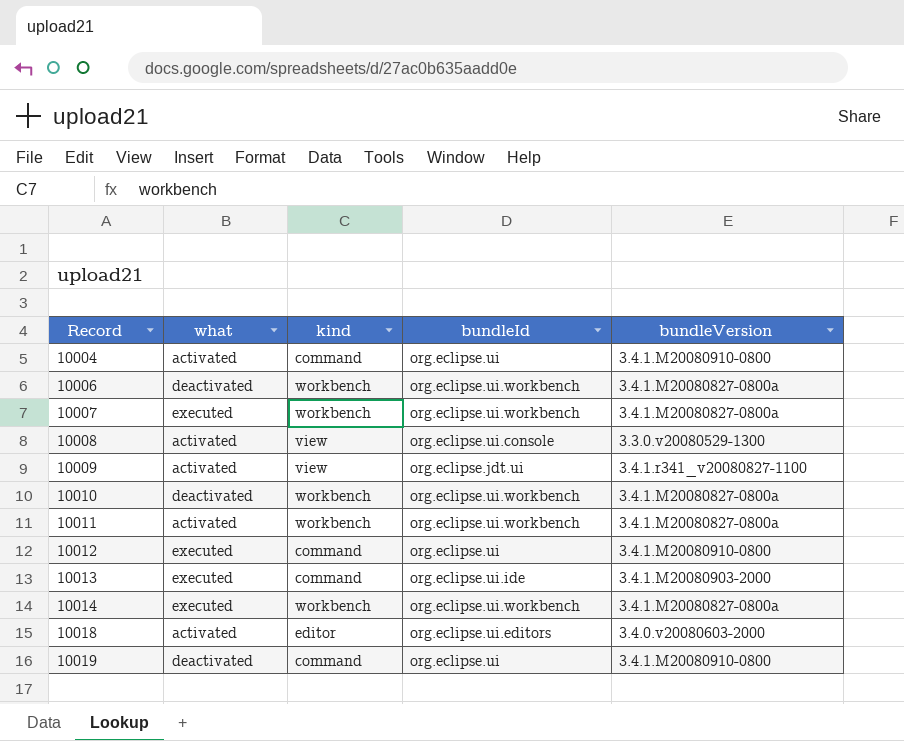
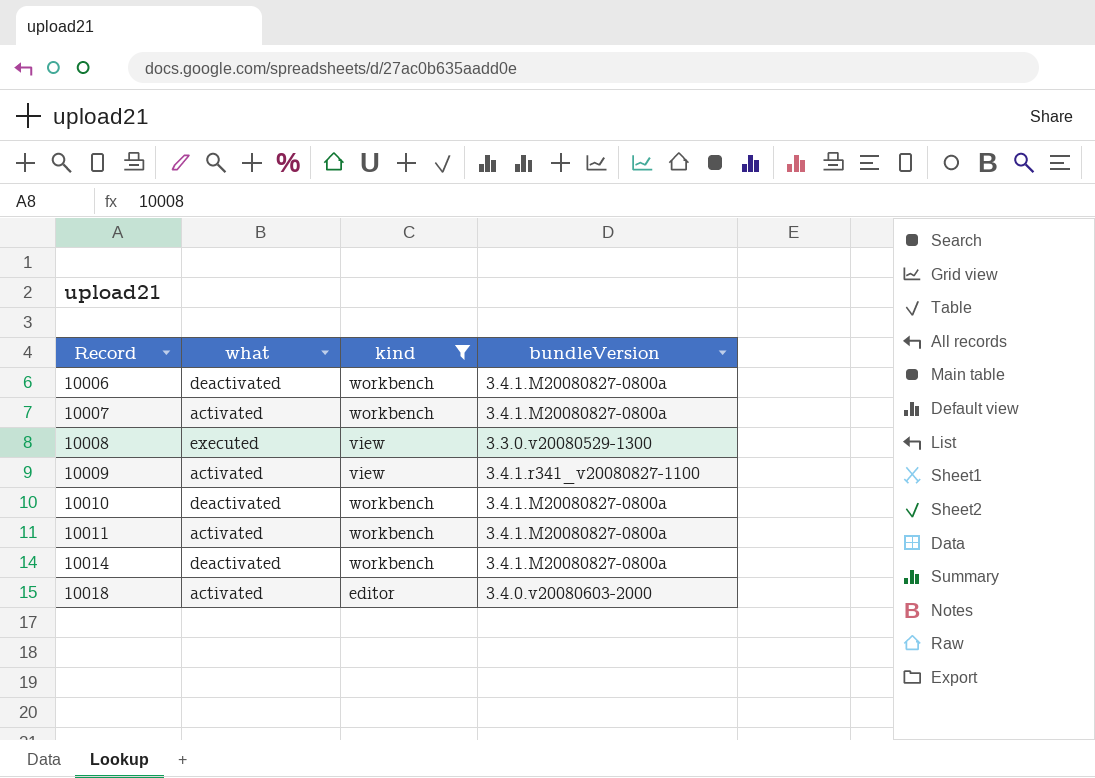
filter: none -> kind != command
column bundleId | position: 4 -> none
10007 | what: executed -> activated
10008 | what: activated -> executed
10014 | what: executed -> deactivated

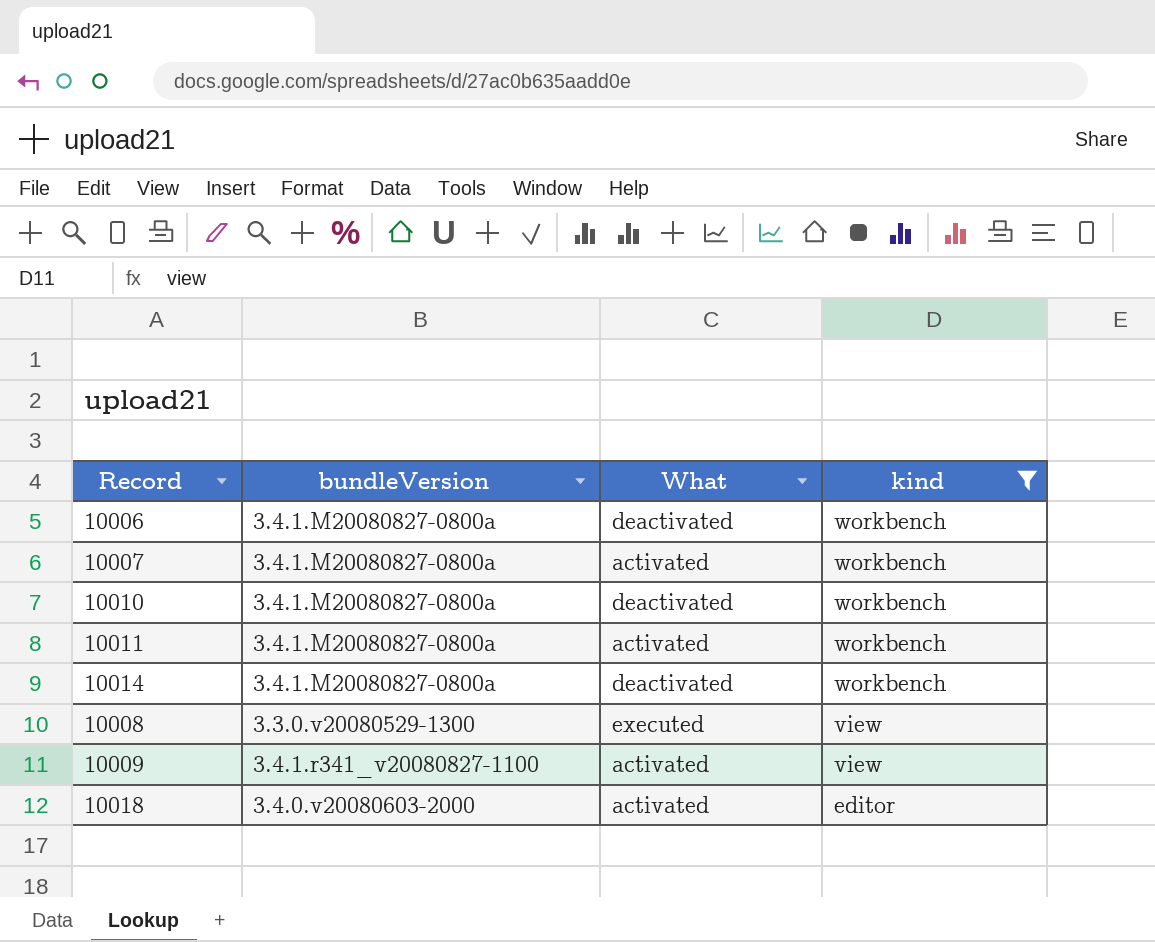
row order: Record ascending -> kind descending
column bundleVersion | position: 4 -> 2
column name: what -> What

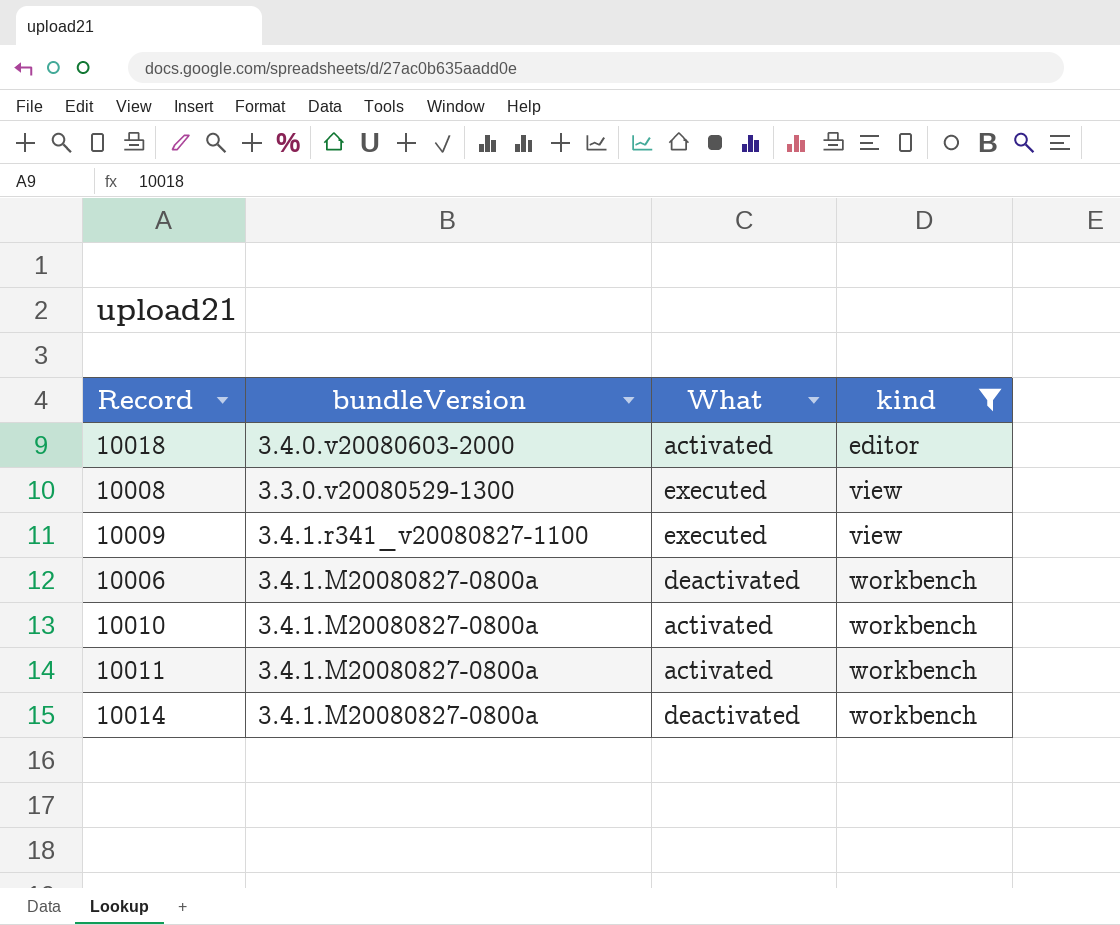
row order: kind descending -> kind ascending
row 10007: 3.4.1.M20080827-0800a | activated | workbench -> none
10009 | What: activated -> executed
10010 | What: deactivated -> activated

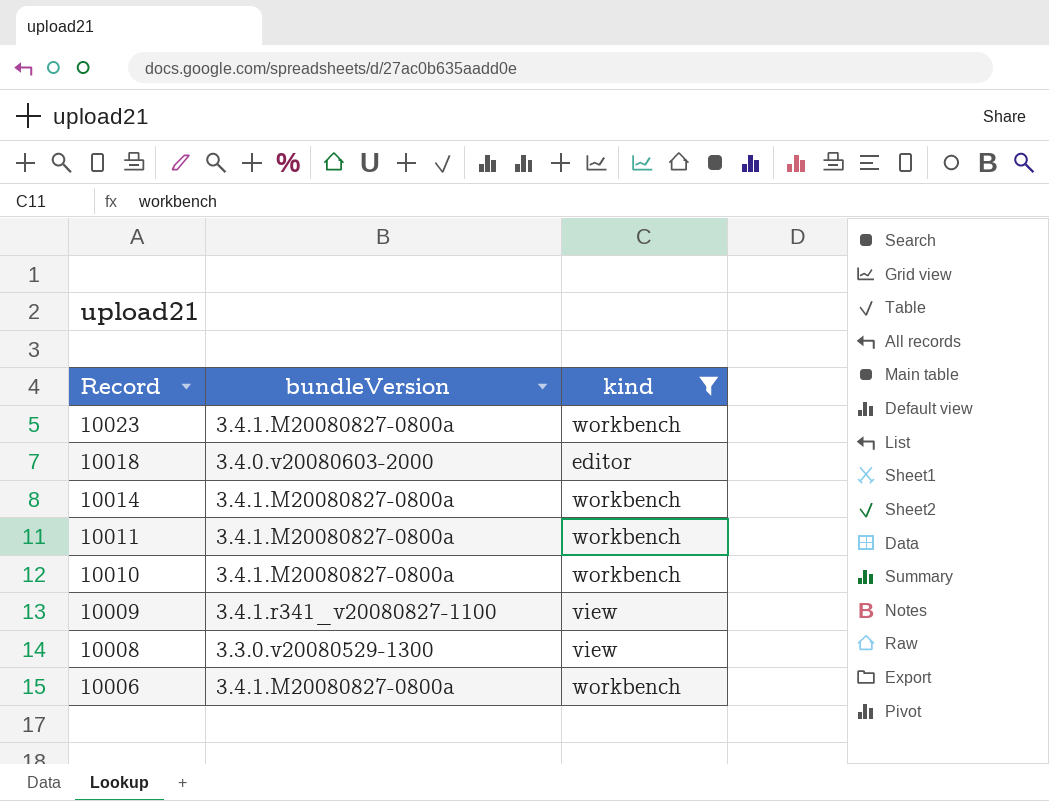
row order: kind ascending -> Record descending
column What | position: 3 -> none
row 10023: none -> 3.4.1.M20080827-0800a | workbench

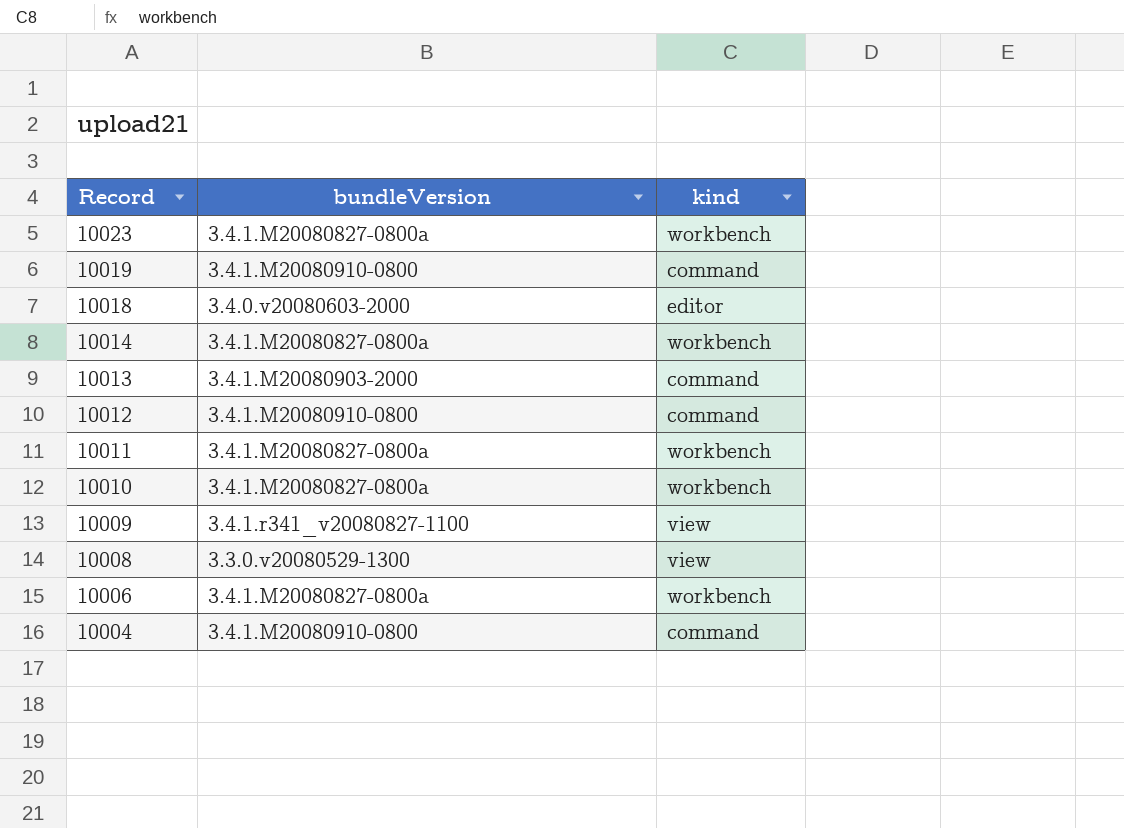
filter: kind != command -> none

